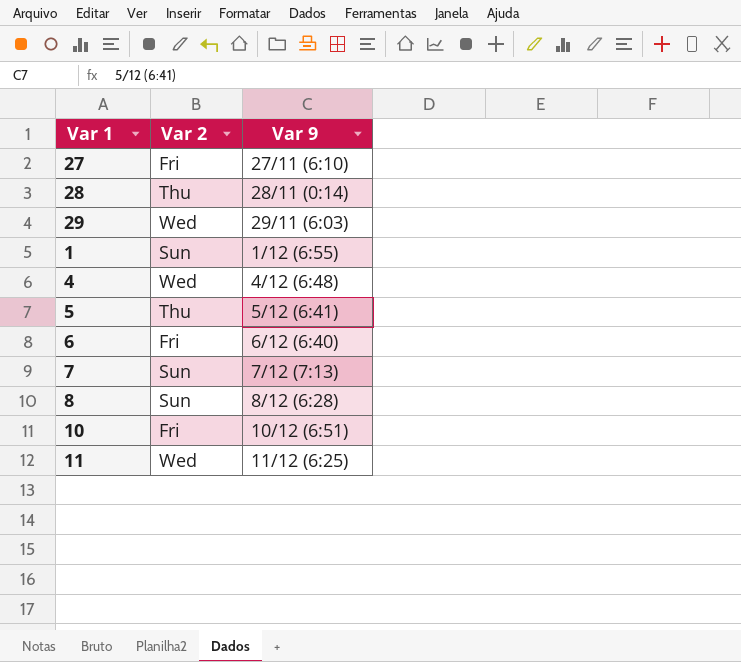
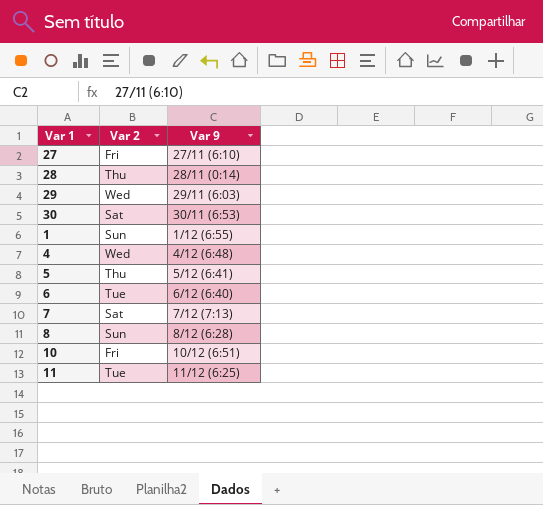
row 30: none -> Sat | 30/11 (6:53)
6 | Var 2: Fri -> Tue
7 | Var 2: Sun -> Sat
11 | Var 2: Wed -> Tue

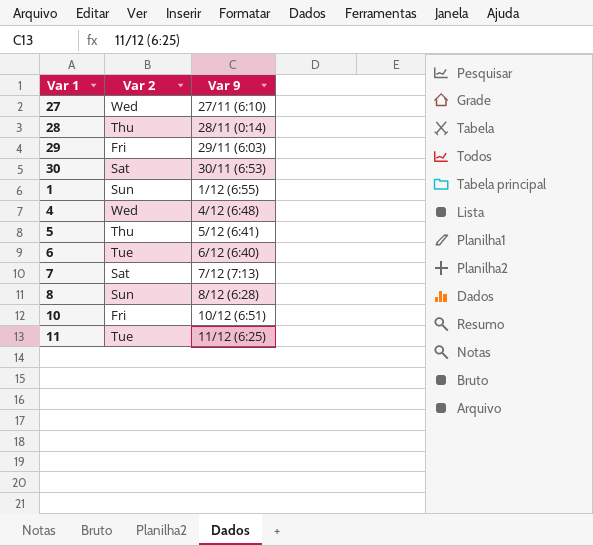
27 | Var 2: Fri -> Wed
29 | Var 2: Wed -> Fri

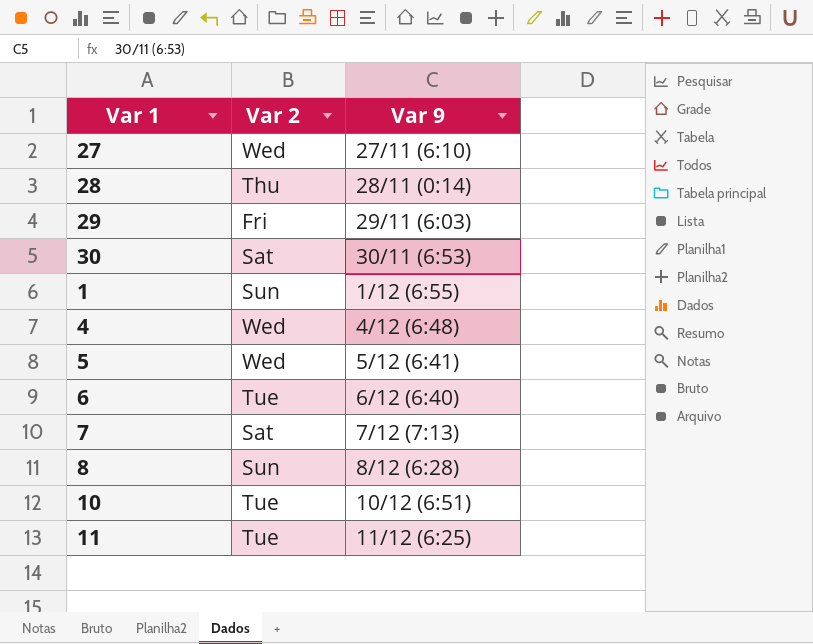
5 | Var 2: Thu -> Wed
10 | Var 2: Fri -> Tue

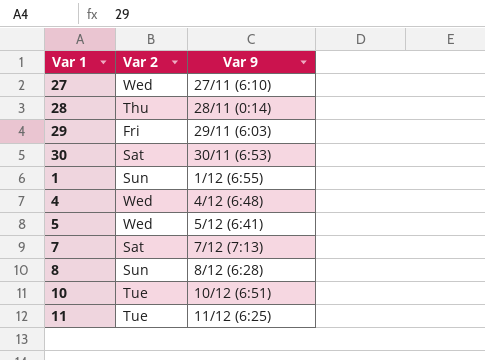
row 6: Tue | 6/12 (6:40) -> none

